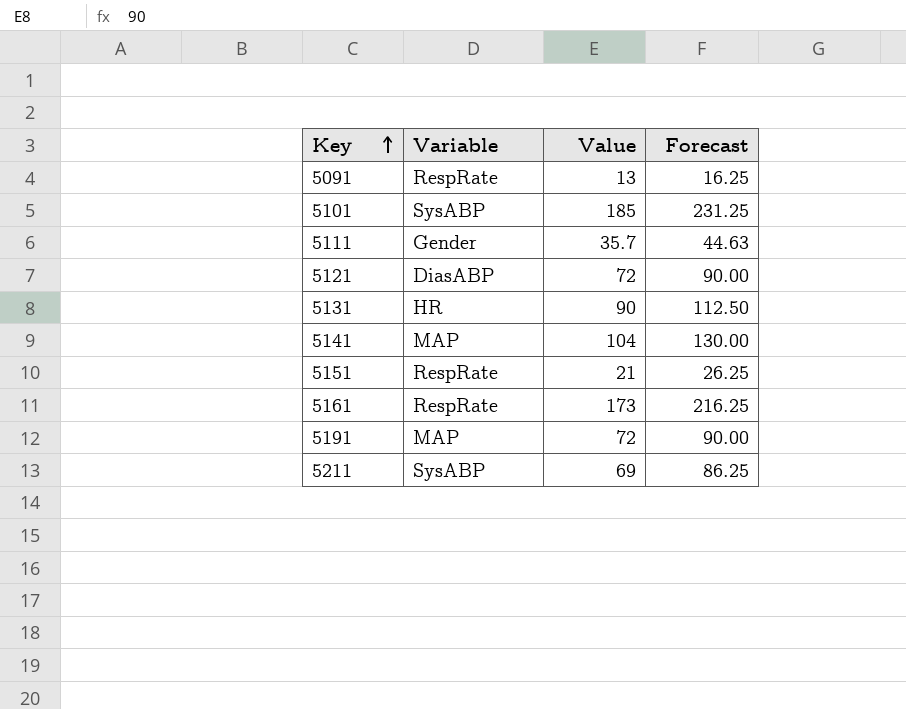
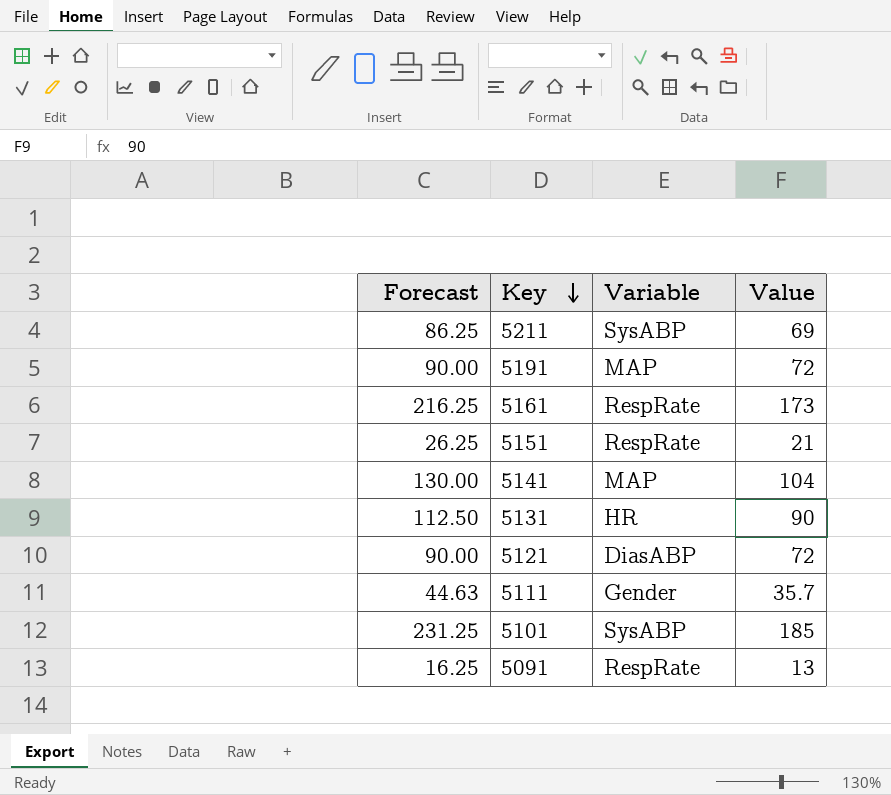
row order: Key ascending -> Key descending
column Forecast | position: 4 -> 1

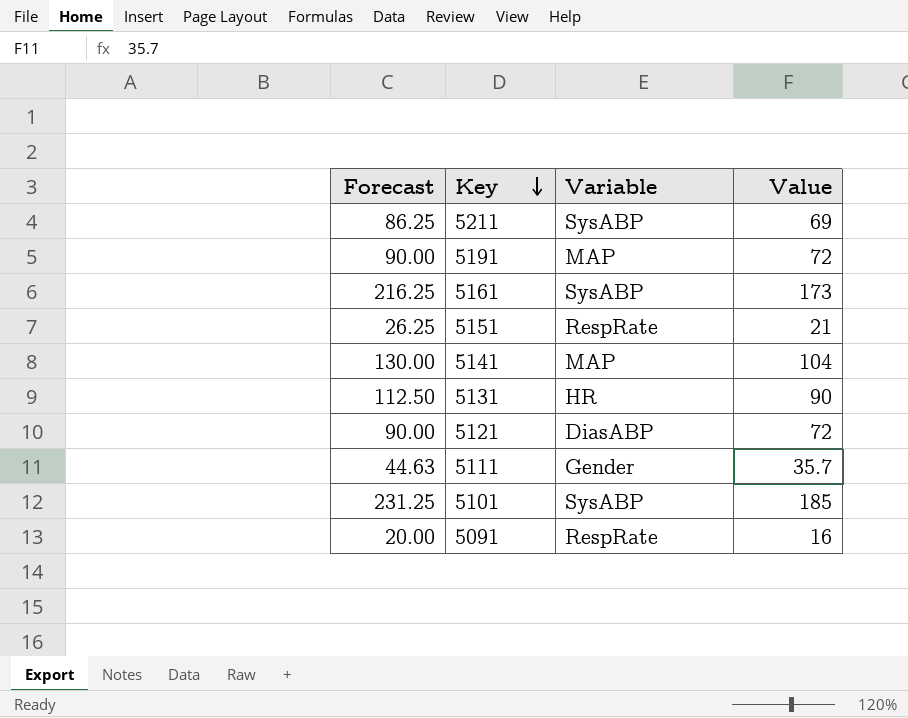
5161 | Variable: RespRate -> SysABP
5091 | Forecast: 16.25 -> 20.00
5091 | Value: 13 -> 16

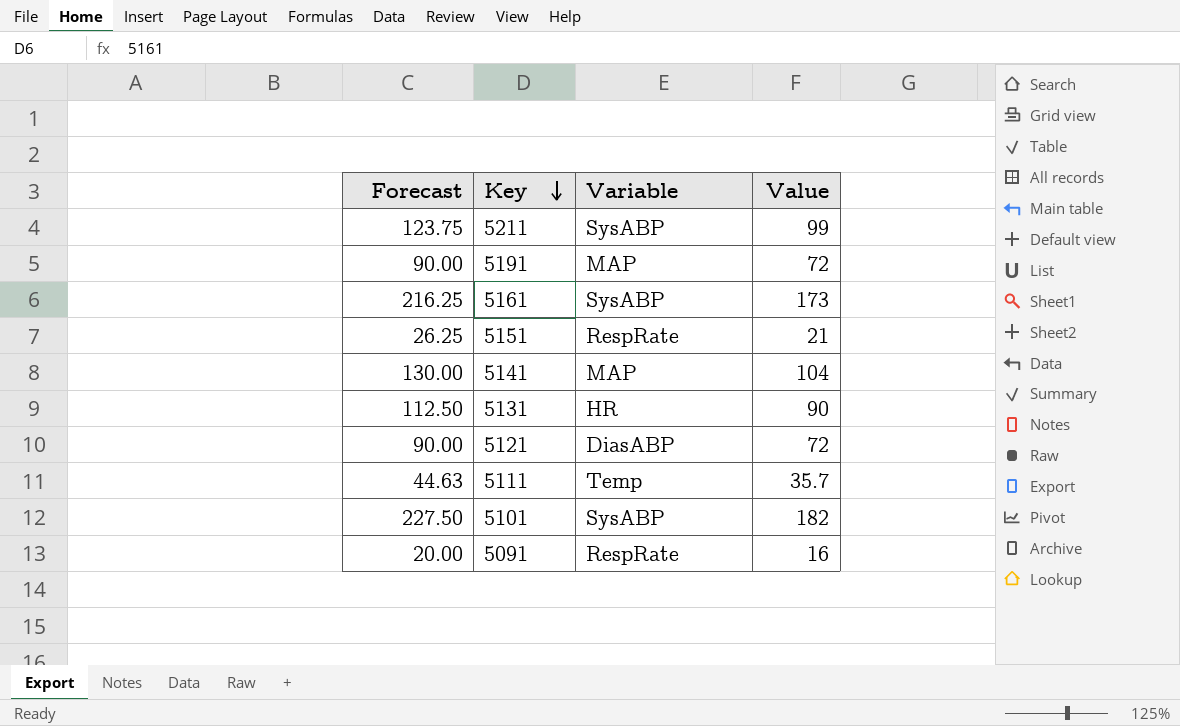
5211 | Forecast: 86.25 -> 123.75
5211 | Value: 69 -> 99
5111 | Variable: Gender -> Temp
5101 | Forecast: 231.25 -> 227.50
5101 | Value: 185 -> 182

